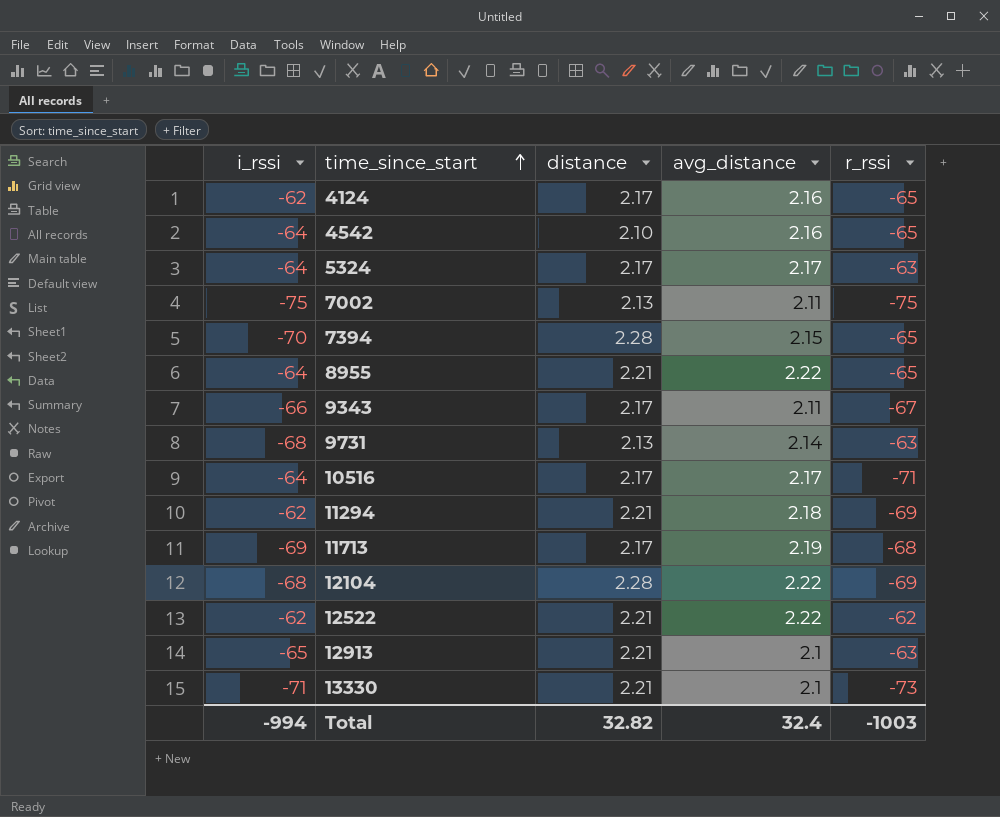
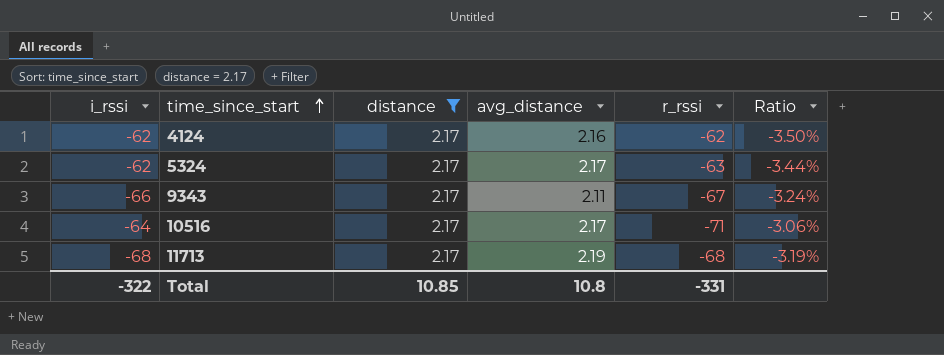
filter: none -> distance = 2.17
column Ratio | formula: none -> [distance] / [r_rssi]
4124 | r_rssi: -65 -> -62
5324 | i_rssi: -64 -> -62
11713 | i_rssi: -69 -> -68
Total | i_rssi: -994 -> -322
Total | distance: 32.82 -> 10.85
Total | avg_distance: 32.4 -> 10.8
Total | r_rssi: -1003 -> -331

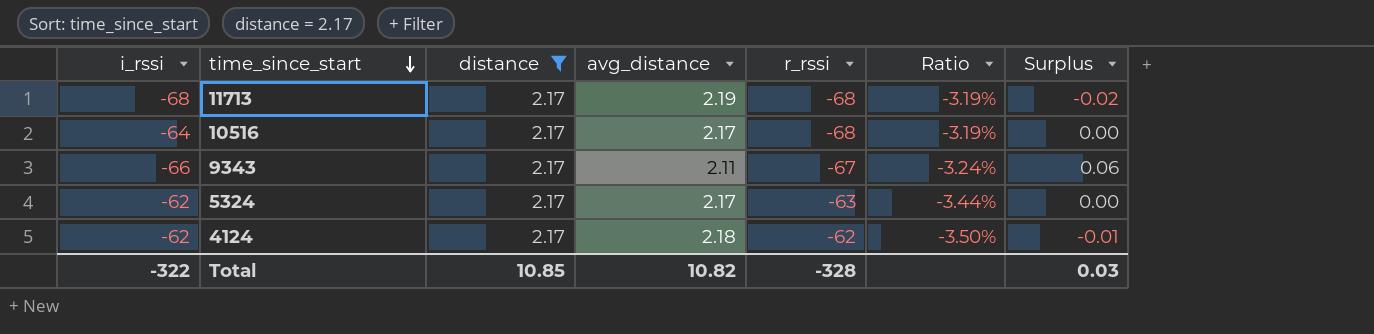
row order: time_since_start ascending -> time_since_start descending
column Surplus | formula: none -> [distance] - [avg_distance]
10516 | r_rssi: -71 -> -68
10516 | Ratio: -3.06% -> -3.19%
4124 | avg_distance: 2.16 -> 2.18
Total | avg_distance: 10.8 -> 10.82
Total | r_rssi: -331 -> -328

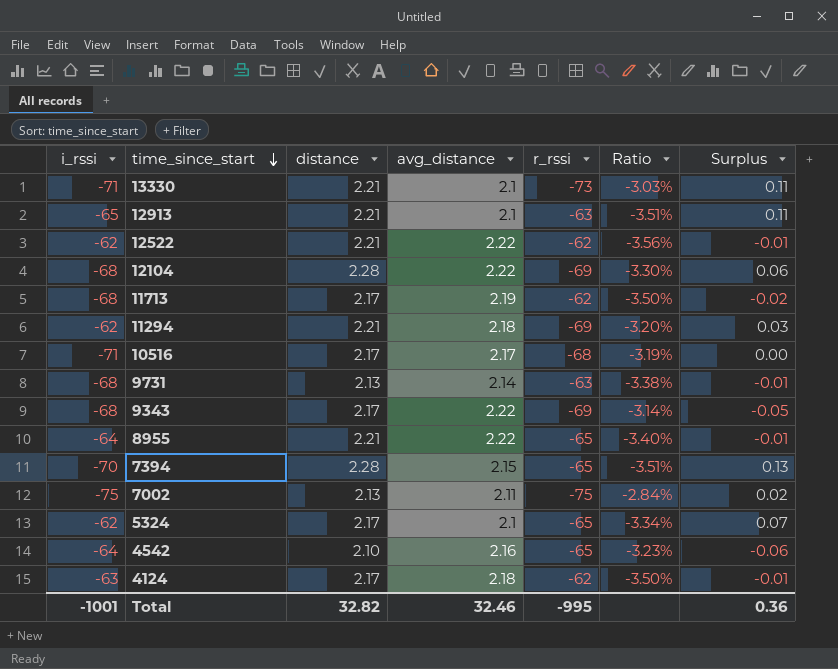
filter: distance = 2.17 -> none
11713 | r_rssi: -68 -> -62
11713 | Ratio: -3.19% -> -3.50%
10516 | i_rssi: -64 -> -71
9343 | i_rssi: -66 -> -68
9343 | avg_distance: 2.11 -> 2.22
9343 | r_rssi: -67 -> -69
9343 | Ratio: -3.24% -> -3.14%
9343 | Surplus: 0.06 -> -0.05
5324 | avg_distance: 2.17 -> 2.1
5324 | r_rssi: -63 -> -65
5324 | Ratio: -3.44% -> -3.34%
5324 | Surplus: 0.00 -> 0.07
4124 | i_rssi: -62 -> -63
Total | i_rssi: -322 -> -1001
Total | distance: 10.85 -> 32.82
Total | avg_distance: 10.82 -> 32.46
Total | r_rssi: -328 -> -995
Total | Surplus: 0.03 -> 0.36

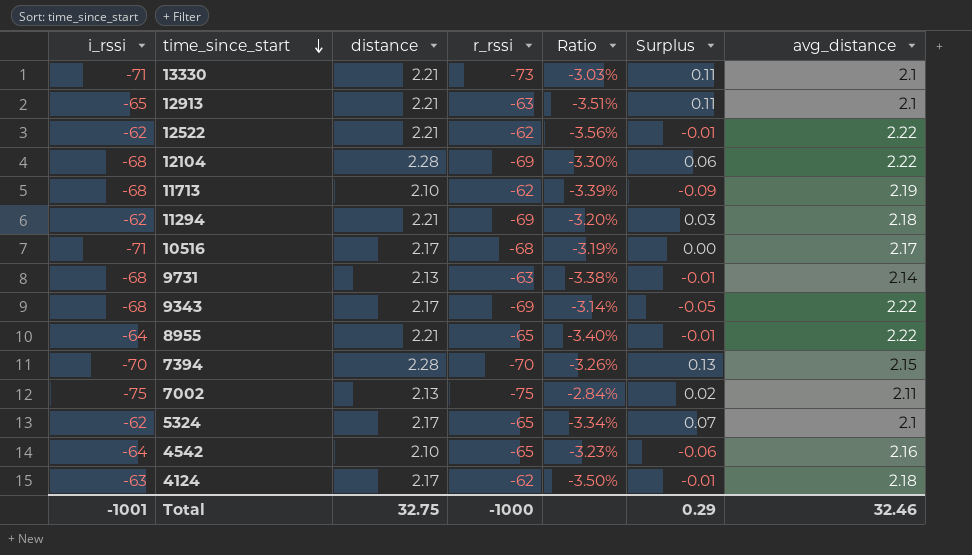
column avg_distance | position: 4 -> 7
11713 | distance: 2.17 -> 2.10
11713 | Ratio: -3.50% -> -3.39%
11713 | Surplus: -0.02 -> -0.09
7394 | r_rssi: -65 -> -70
7394 | Ratio: -3.51% -> -3.26%
Total | distance: 32.82 -> 32.75
Total | r_rssi: -995 -> -1000
Total | Surplus: 0.36 -> 0.29

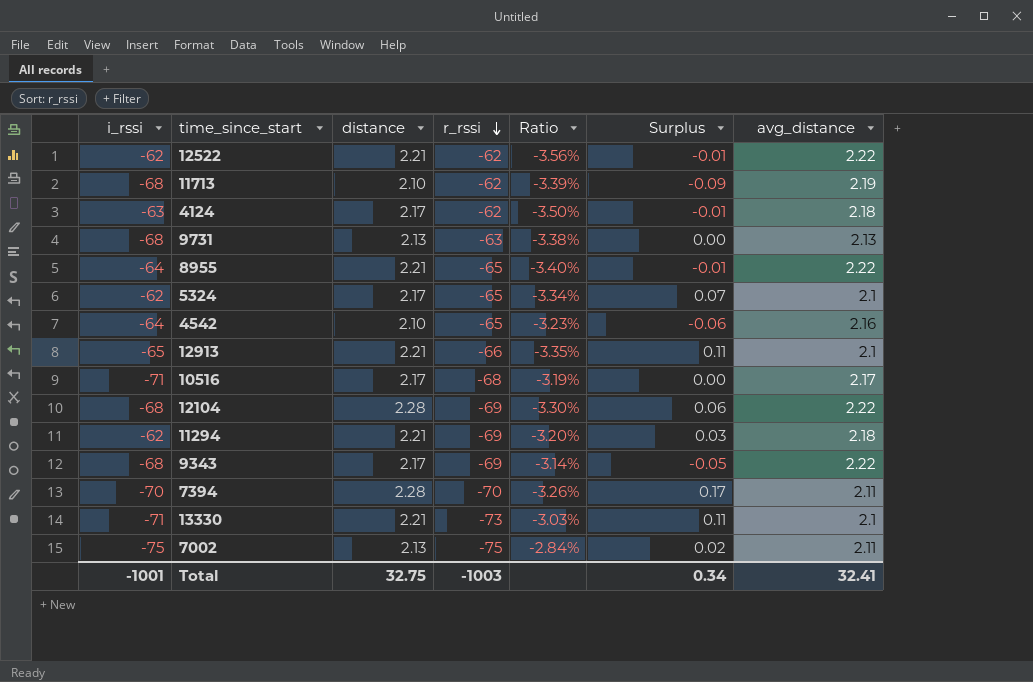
row order: time_since_start descending -> r_rssi descending
9731 | Surplus: -0.01 -> 0.00
9731 | avg_distance: 2.14 -> 2.13
12913 | r_rssi: -63 -> -66
12913 | Ratio: -3.51% -> -3.35%
7394 | Surplus: 0.13 -> 0.17
7394 | avg_distance: 2.15 -> 2.11
Total | r_rssi: -1000 -> -1003
Total | Surplus: 0.29 -> 0.34
Total | avg_distance: 32.46 -> 32.41

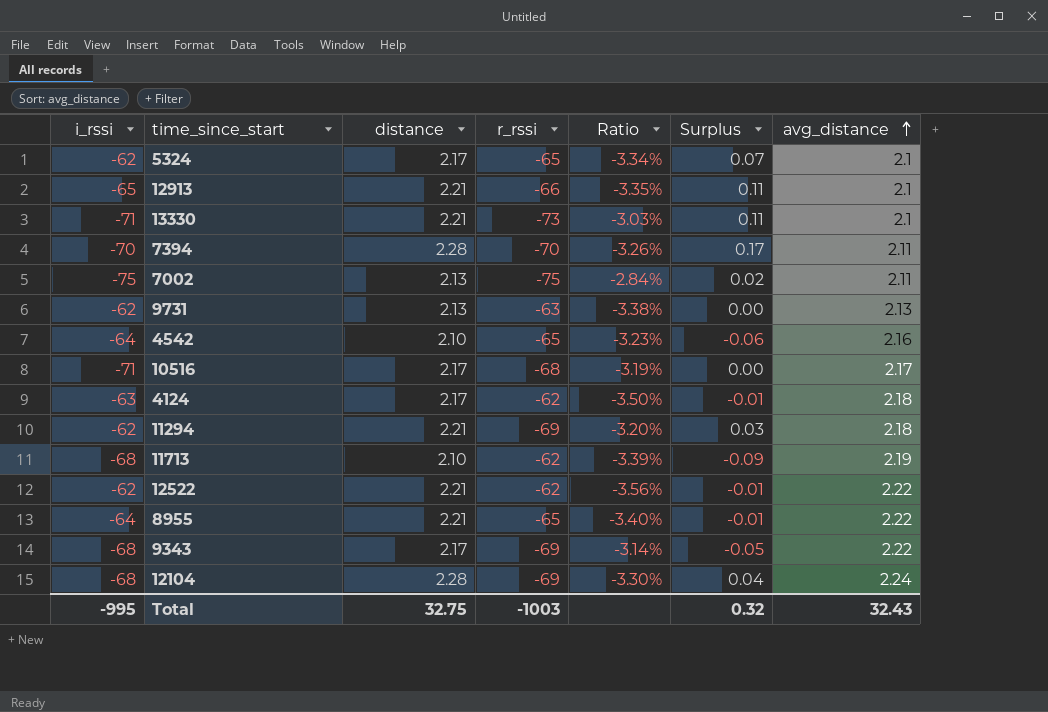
row order: r_rssi descending -> avg_distance ascending
9731 | i_rssi: -68 -> -62
12104 | Surplus: 0.06 -> 0.04
12104 | avg_distance: 2.22 -> 2.24
Total | i_rssi: -1001 -> -995
Total | Surplus: 0.34 -> 0.32
Total | avg_distance: 32.41 -> 32.43

